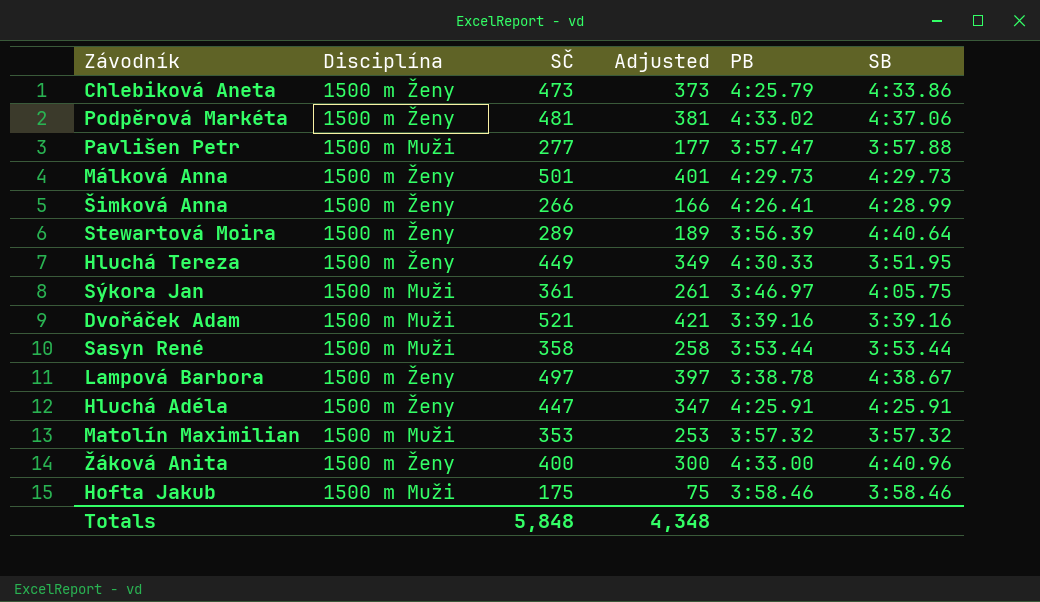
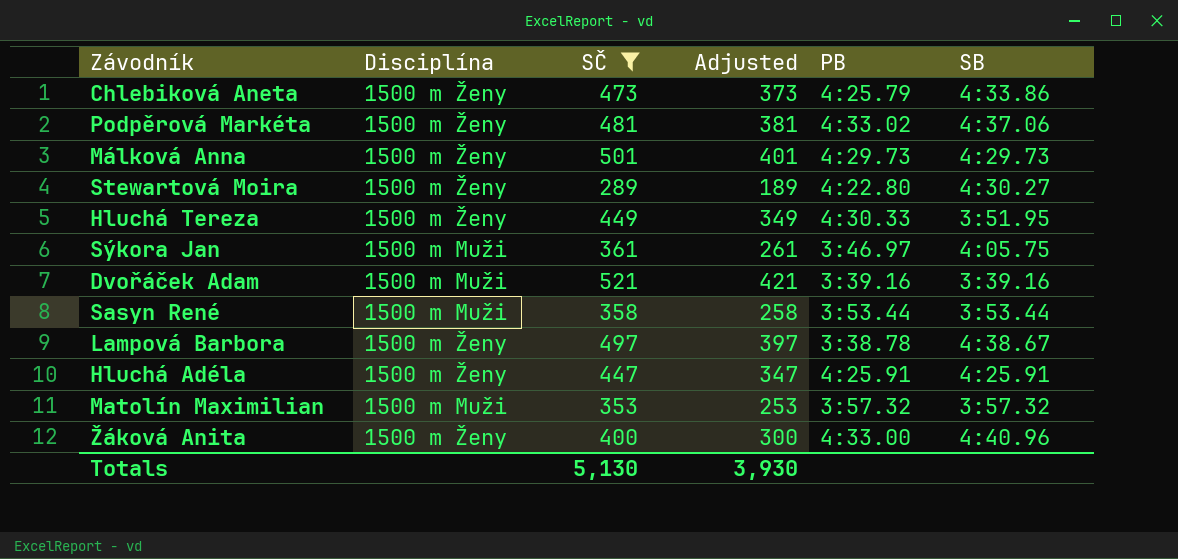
filter: none -> SČ >= 289
Stewartová Moira | PB: 3:56.39 -> 4:22.80
Stewartová Moira | SB: 4:40.64 -> 4:30.27
Totals | SČ: 5,848 -> 5,130
Totals | Adjusted: 4,348 -> 3,930

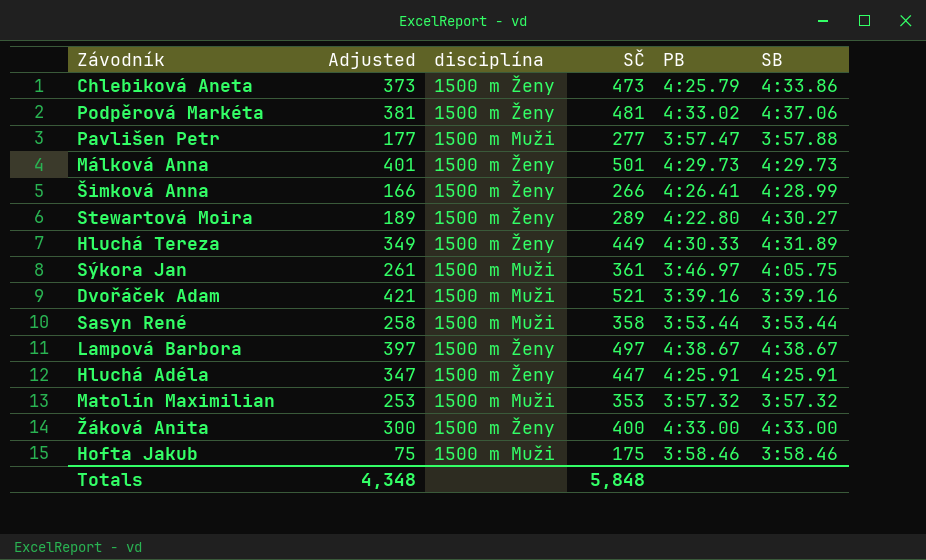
filter: SČ >= 289 -> none
column Adjusted | position: 4 -> 2
column name: Disciplína -> disciplína
Hluchá Tereza | SB: 3:51.95 -> 4:31.89
Lampová Barbora | PB: 3:38.78 -> 4:38.67
Žáková Anita | SB: 4:40.96 -> 4:33.00
Totals | Adjusted: 3,930 -> 4,348
Totals | SČ: 5,130 -> 5,848

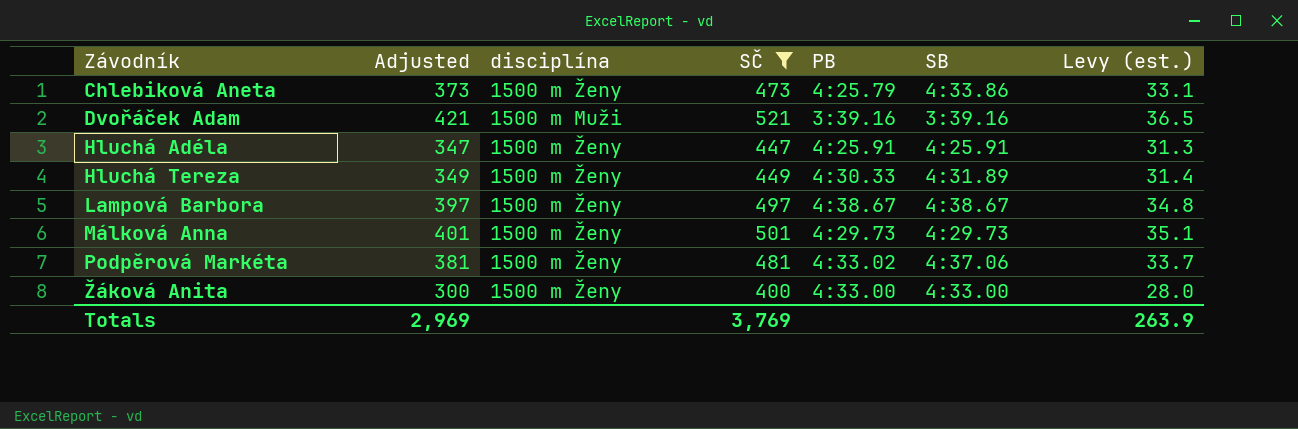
filter: none -> SČ >= 400
row order: none -> Závodník ascending
column Levy (est.) | formula: none -> [SČ] * 0.07
Totals | Adjusted: 4,348 -> 2,969
Totals | SČ: 5,848 -> 3,769

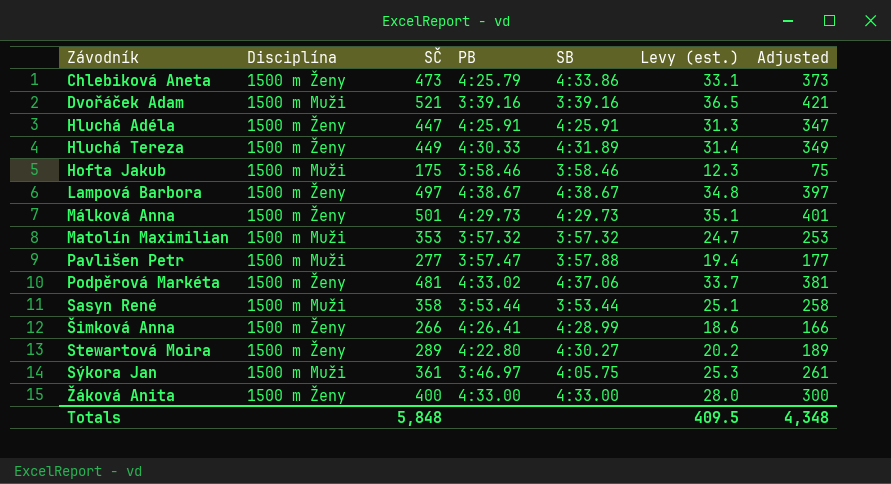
filter: SČ >= 400 -> none
column name: disciplína -> Disciplína
column Adjusted | position: 2 -> 7
Totals | SČ: 3,769 -> 5,848
Totals | Levy (est.): 263.9 -> 409.5
Totals | Adjusted: 2,969 -> 4,348

